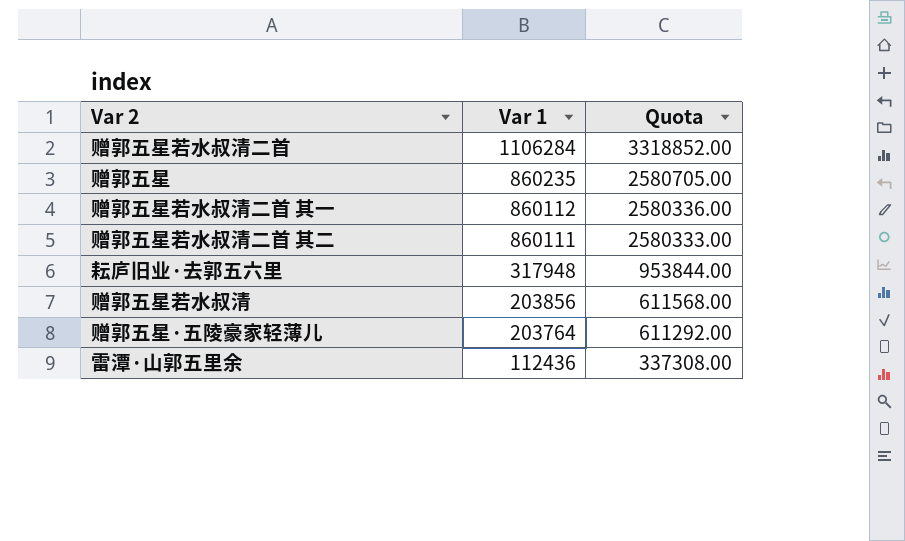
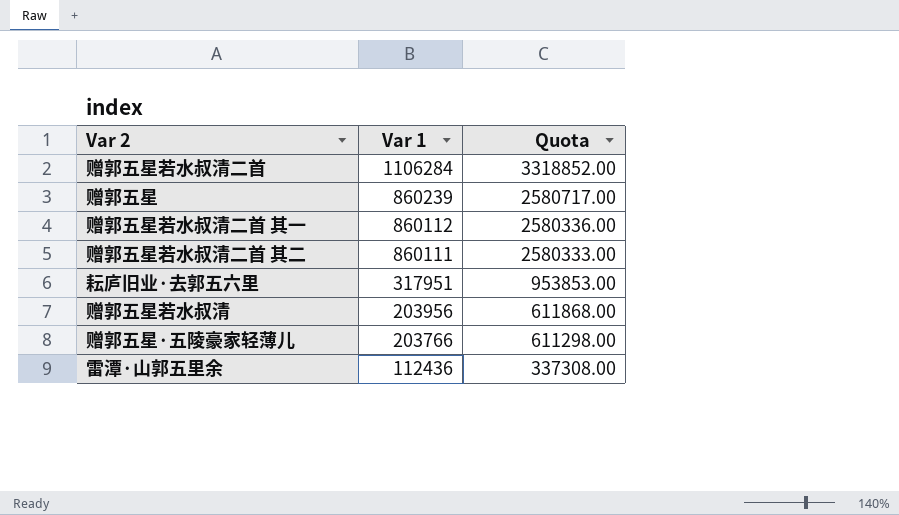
赠郭五星 | Var 1: 860235 -> 860239
赠郭五星 | Quota: 2580705.00 -> 2580717.00
耘庐旧业·去郭五六里 | Var 1: 317948 -> 317951
耘庐旧业·去郭五六里 | Quota: 953844.00 -> 953853.00
赠郭五星若水叔清 | Var 1: 203856 -> 203956
赠郭五星若水叔清 | Quota: 611568.00 -> 611868.00
赠郭五星·五陵豪家轻薄儿 | Var 1: 203764 -> 203766
赠郭五星·五陵豪家轻薄儿 | Quota: 611292.00 -> 611298.00

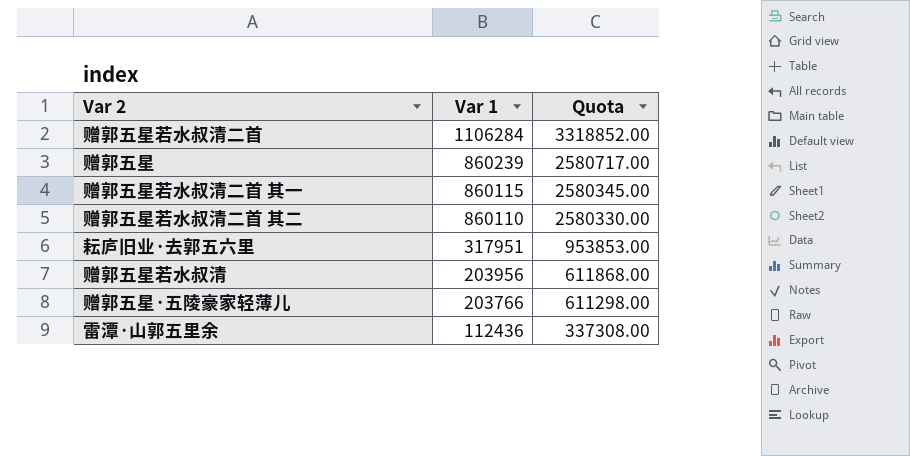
赠郭五星若水叔清二首 其一 | Var 1: 860112 -> 860115
赠郭五星若水叔清二首 其一 | Quota: 2580336.00 -> 2580345.00
赠郭五星若水叔清二首 其二 | Var 1: 860111 -> 860110
赠郭五星若水叔清二首 其二 | Quota: 2580333.00 -> 2580330.00

